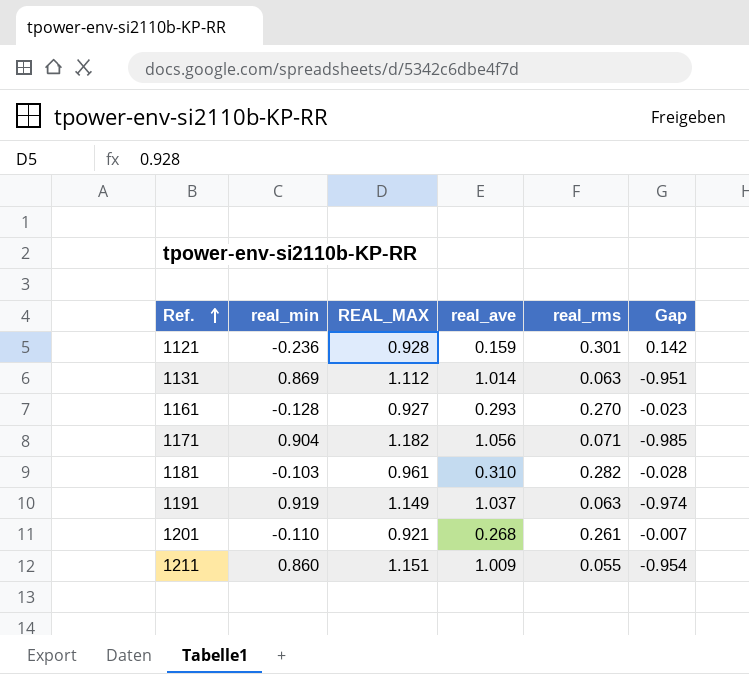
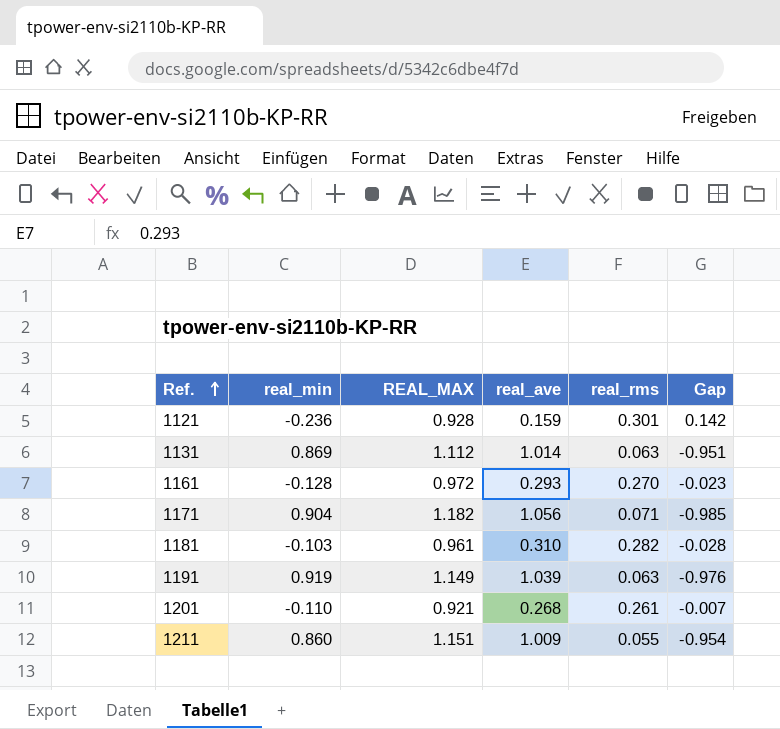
1161 | REAL_MAX: 0.927 -> 0.972
1191 | real_ave: 1.037 -> 1.039
1191 | Gap: -0.974 -> -0.976

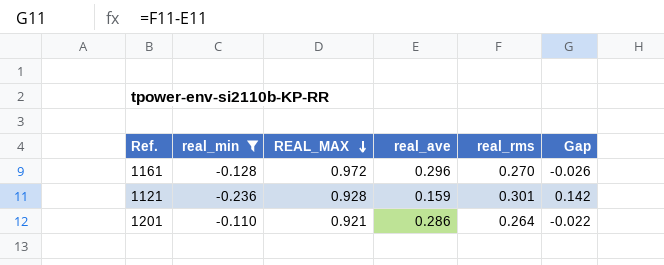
filter: none -> real_min <= -0.110
row order: Ref. ascending -> REAL_MAX descending
1161 | real_ave: 0.293 -> 0.296
1161 | Gap: -0.023 -> -0.026
1201 | real_ave: 0.268 -> 0.286
1201 | real_rms: 0.261 -> 0.264
1201 | Gap: -0.007 -> -0.022

